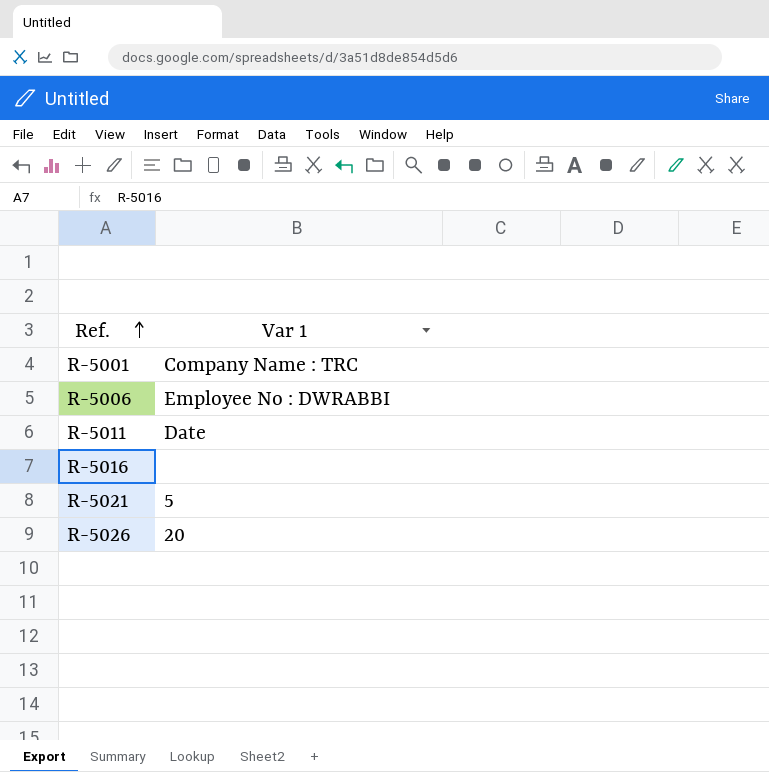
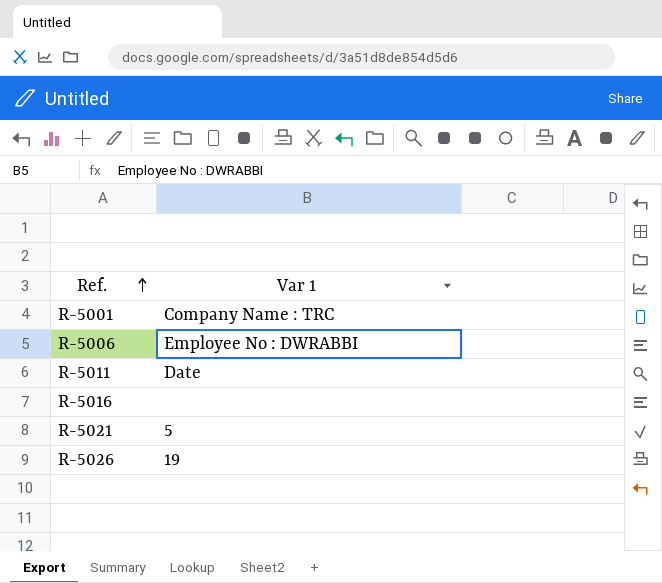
R-5026 | Var 1: 20 -> 19

